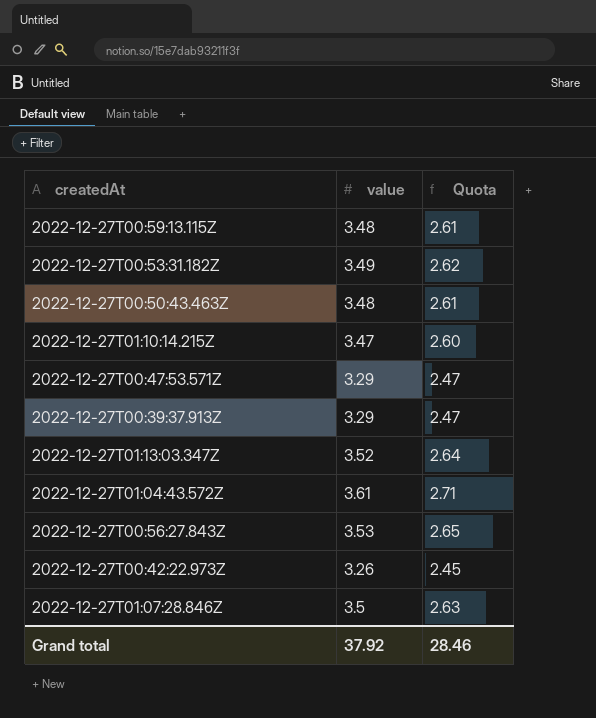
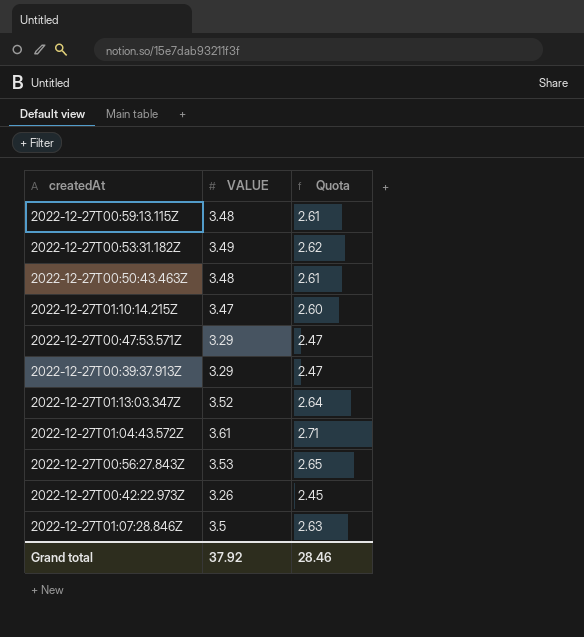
column name: value -> VALUE

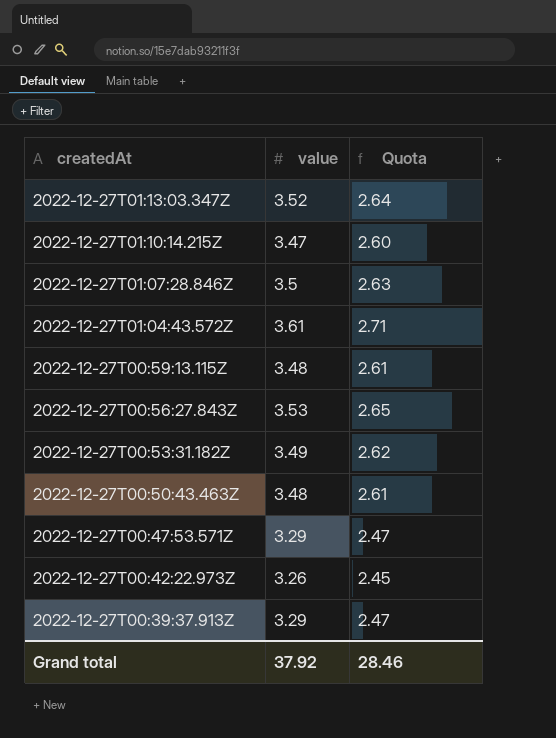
row order: none -> createdAt descending
column name: VALUE -> value

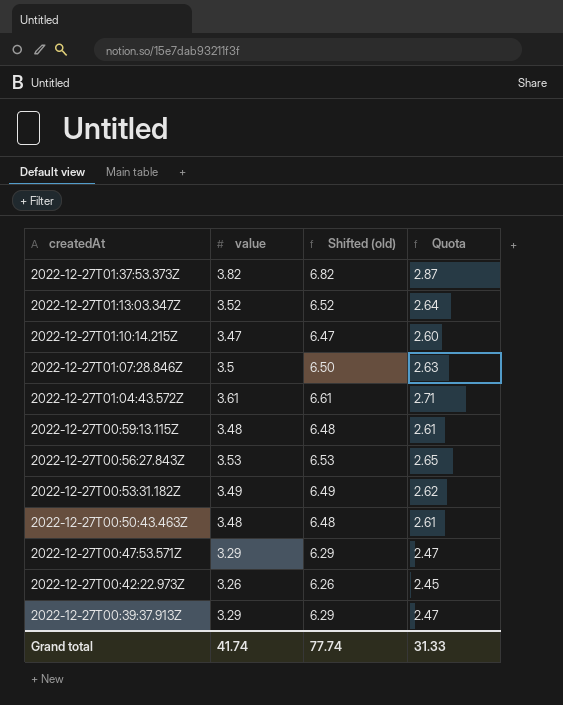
column Shifted (old) | formula: none -> [value] + 3
row 2022-12-27T01:37:53.373Z: none -> 3.82 | 6.82 | 2.87
Grand total | value: 37.92 -> 41.74
Grand total | Quota: 28.46 -> 31.33

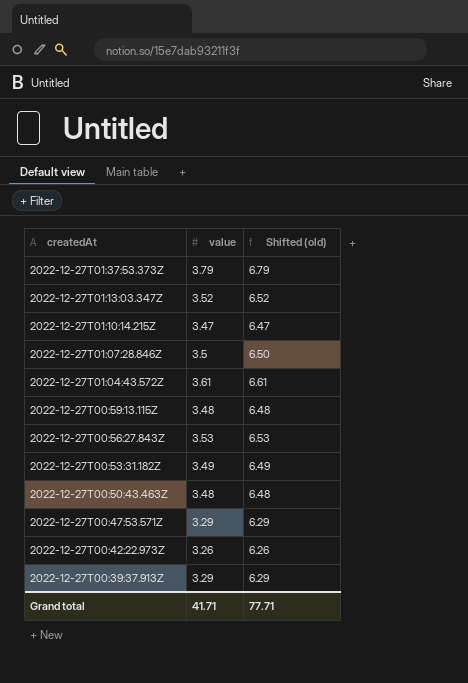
column Quota | formula: [value] * 0.75 -> none
2022-12-27T01:37:53.373Z | value: 3.82 -> 3.79
2022-12-27T01:37:53.373Z | Shifted (old): 6.82 -> 6.79
Grand total | value: 41.74 -> 41.71
Grand total | Shifted (old): 77.74 -> 77.71

